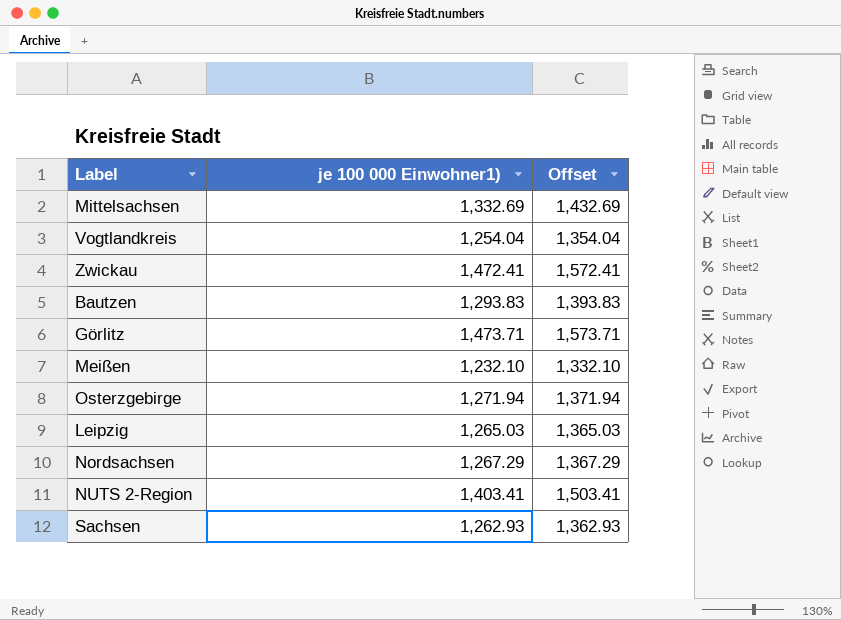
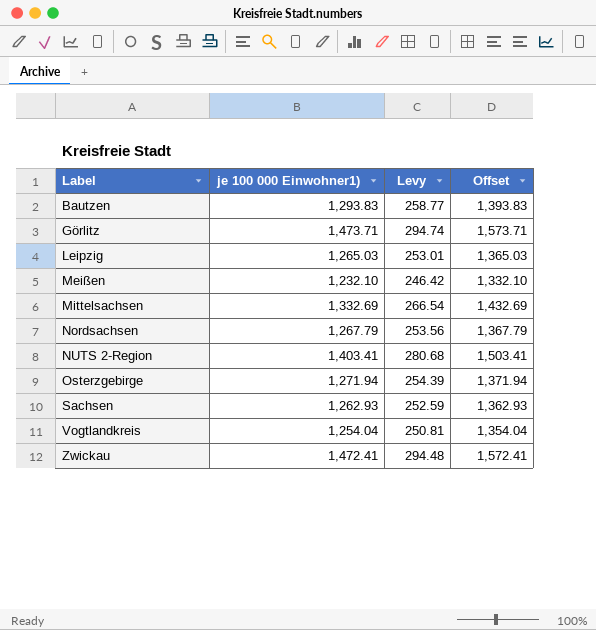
row order: none -> Label ascending
column Levy | formula: none -> [je 100 000 Einwohner1)] * 0.2
Nordsachsen | je 100 000 Einwohner1): 1,267.29 -> 1,267.79
Nordsachsen | Offset: 1,367.29 -> 1,367.79

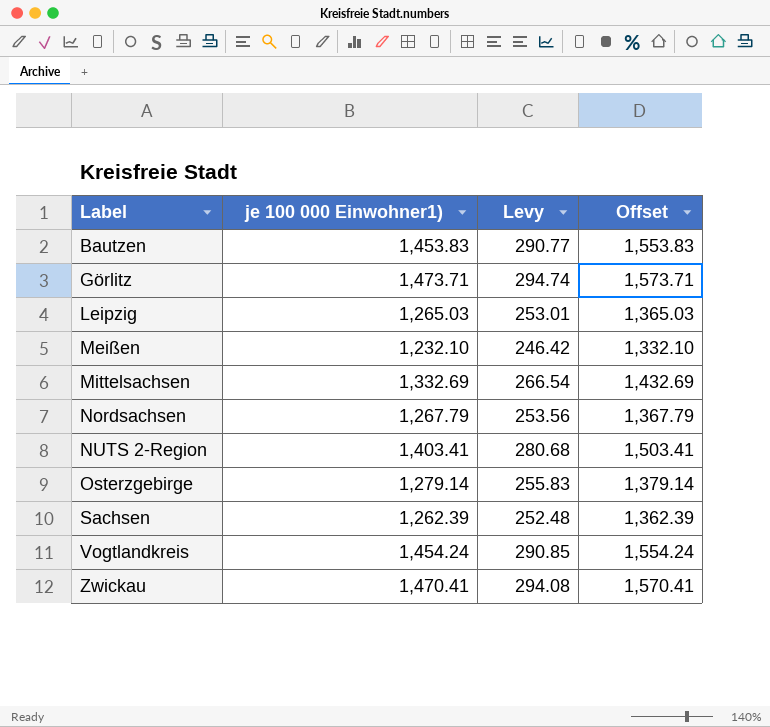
Bautzen | je 100 000 Einwohner1): 1,293.83 -> 1,453.83
Bautzen | Levy: 258.77 -> 290.77
Bautzen | Offset: 1,393.83 -> 1,553.83
Osterzgebirge | je 100 000 Einwohner1): 1,271.94 -> 1,279.14
Osterzgebirge | Levy: 254.39 -> 255.83
Osterzgebirge | Offset: 1,371.94 -> 1,379.14
Sachsen | je 100 000 Einwohner1): 1,262.93 -> 1,262.39
Sachsen | Levy: 252.59 -> 252.48
Sachsen | Offset: 1,362.93 -> 1,362.39
Vogtlandkreis | je 100 000 Einwohner1): 1,254.04 -> 1,454.24
Vogtlandkreis | Levy: 250.81 -> 290.85
Vogtlandkreis | Offset: 1,354.04 -> 1,554.24
Zwickau | je 100 000 Einwohner1): 1,472.41 -> 1,470.41
Zwickau | Levy: 294.48 -> 294.08
Zwickau | Offset: 1,572.41 -> 1,570.41

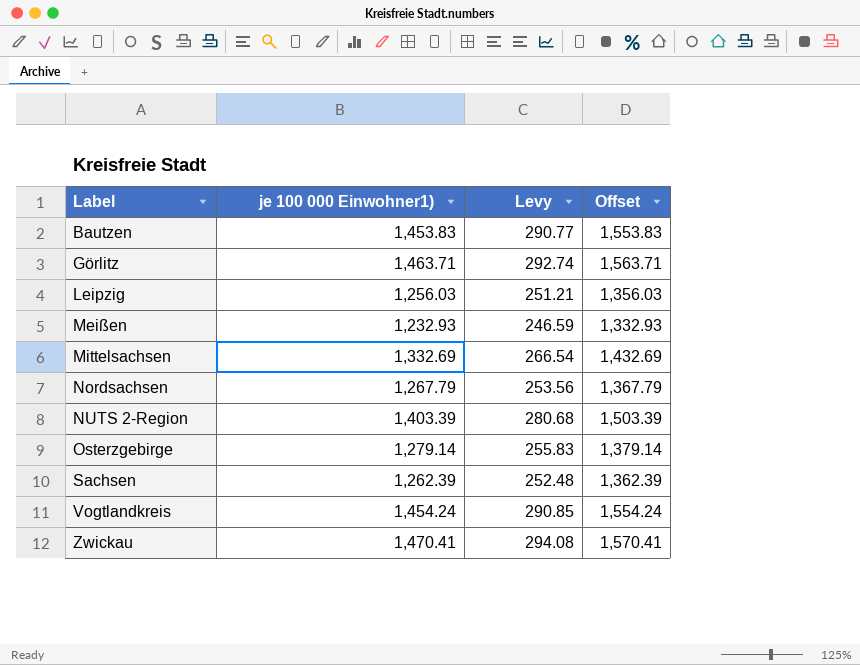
Görlitz | je 100 000 Einwohner1): 1,473.71 -> 1,463.71
Görlitz | Levy: 294.74 -> 292.74
Görlitz | Offset: 1,573.71 -> 1,563.71
Leipzig | je 100 000 Einwohner1): 1,265.03 -> 1,256.03
Leipzig | Levy: 253.01 -> 251.21
Leipzig | Offset: 1,365.03 -> 1,356.03
Meißen | je 100 000 Einwohner1): 1,232.10 -> 1,232.93
Meißen | Levy: 246.42 -> 246.59
Meißen | Offset: 1,332.10 -> 1,332.93
NUTS 2-Region | je 100 000 Einwohner1): 1,403.41 -> 1,403.39
NUTS 2-Region | Offset: 1,503.41 -> 1,503.39

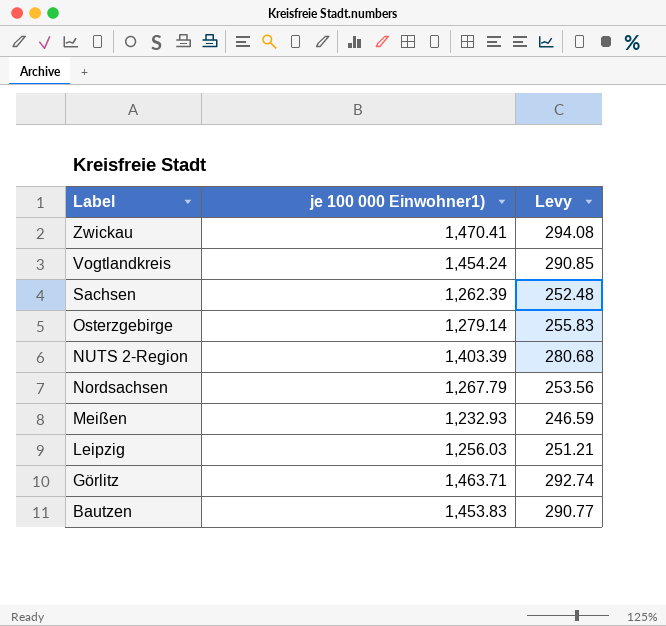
row order: Label ascending -> Label descending
column Offset | formula: [je 100 000 Einwohner1)] + 100 -> none
row Mittelsachsen: 1,332.69 | 266.54 | 1,432.69 -> none

